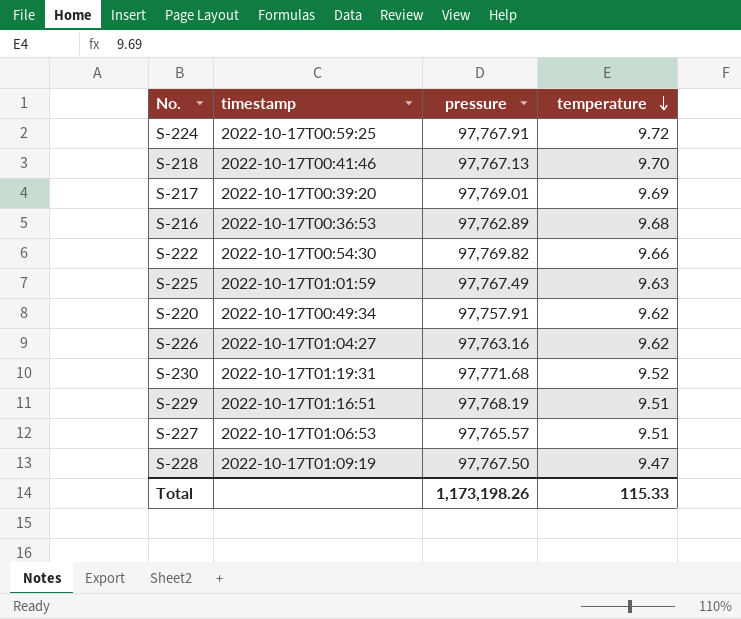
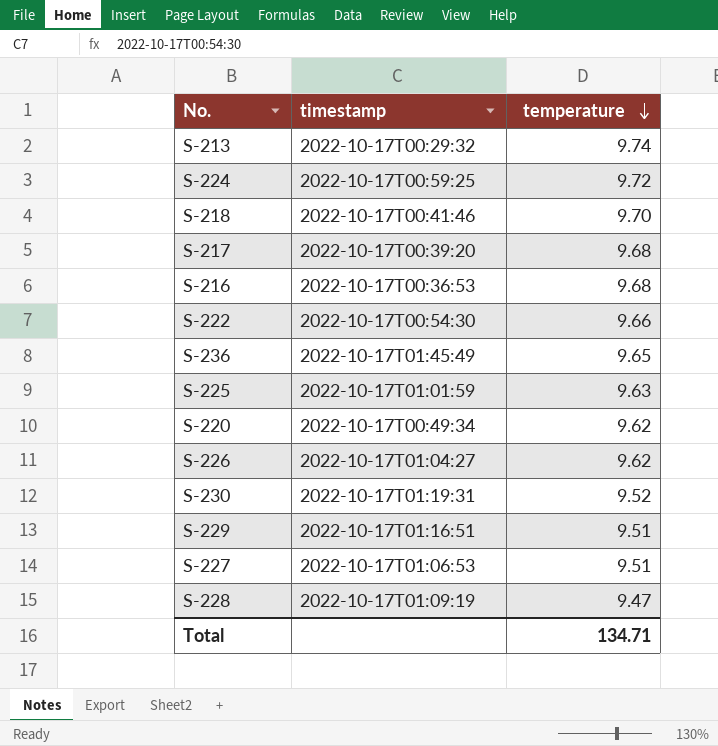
column pressure | position: 3 -> none
row S-213: none -> 2022-10-17T00:29:32 | 9.74
S-217 | temperature: 9.69 -> 9.68
row S-236: none -> 2022-10-17T01:45:49 | 9.65
Total | temperature: 115.33 -> 134.71

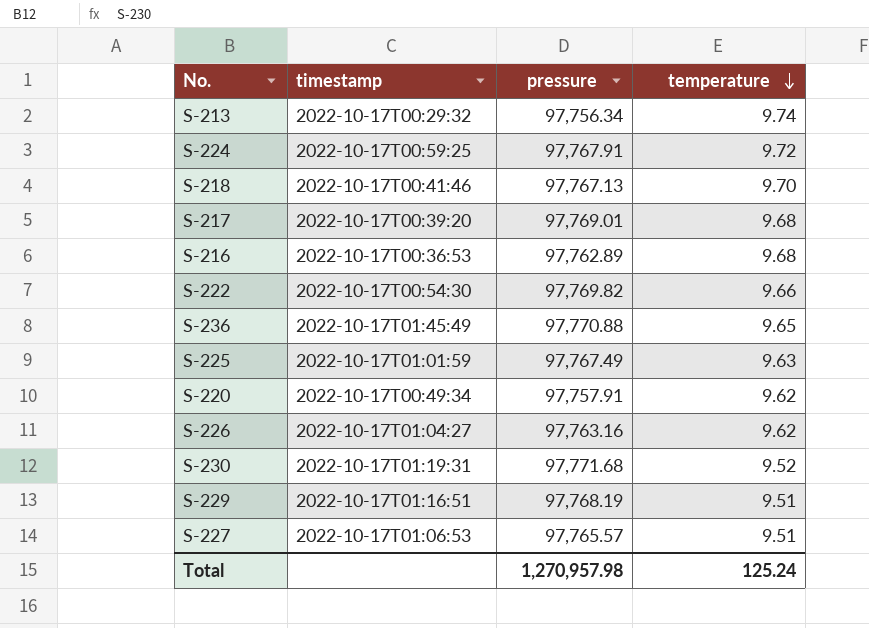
column pressure | position: none -> 3
row S-228: 2022-10-17T01:09:19 | 9.47 -> none
Total | temperature: 134.71 -> 125.24

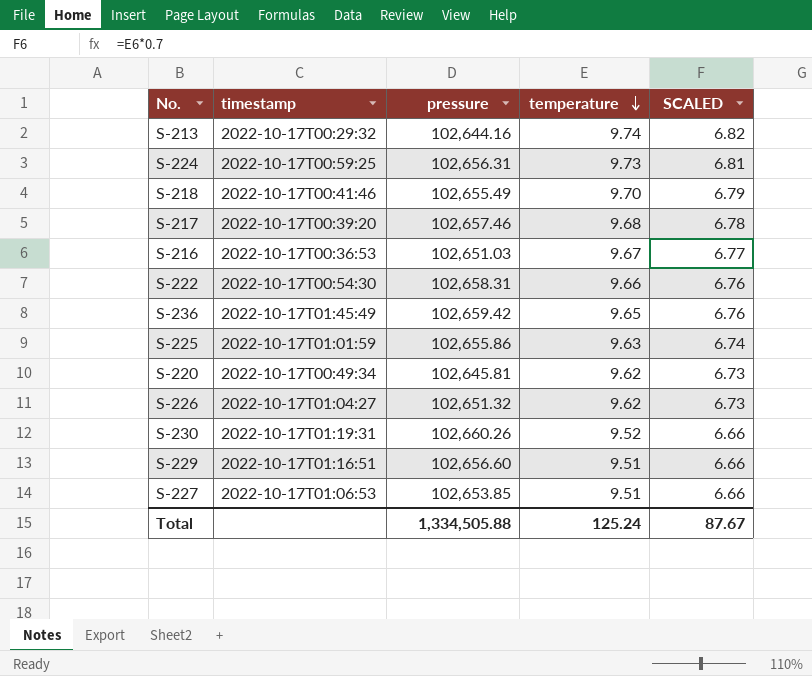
column SCALED | formula: none -> [temperature] * 0.7
S-213 | pressure: 97,756.34 -> 102,644.16
S-224 | pressure: 97,767.91 -> 102,656.31
S-224 | temperature: 9.72 -> 9.73
S-218 | pressure: 97,767.13 -> 102,655.49
S-217 | pressure: 97,769.01 -> 102,657.46
S-216 | pressure: 97,762.89 -> 102,651.03
S-216 | temperature: 9.68 -> 9.67
S-222 | pressure: 97,769.82 -> 102,658.31
S-236 | pressure: 97,770.88 -> 102,659.42
S-225 | pressure: 97,767.49 -> 102,655.86
S-220 | pressure: 97,757.91 -> 102,645.81
S-226 | pressure: 97,763.16 -> 102,651.32
S-230 | pressure: 97,771.68 -> 102,660.26
S-229 | pressure: 97,768.19 -> 102,656.60
S-227 | pressure: 97,765.57 -> 102,653.85
Total | pressure: 1,270,957.98 -> 1,334,505.88

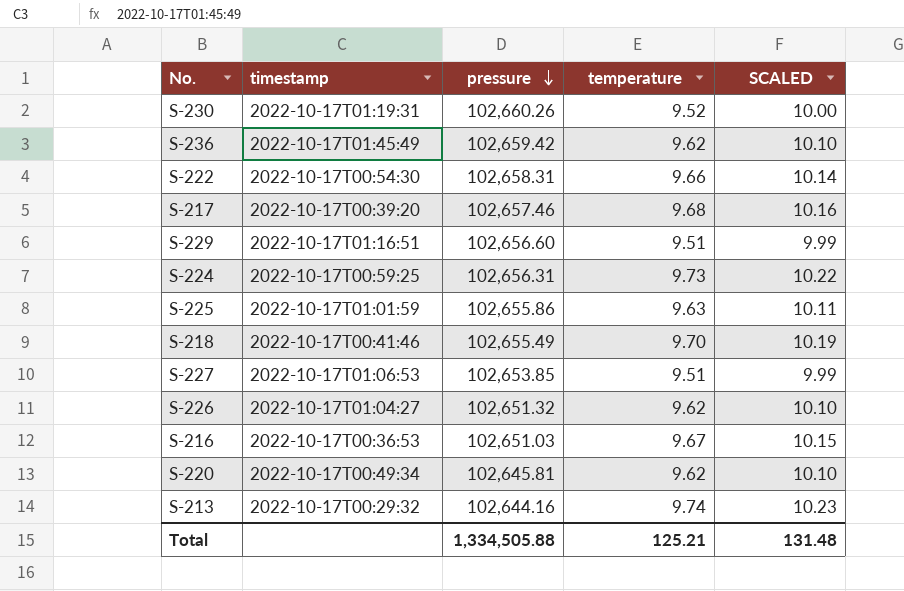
row order: temperature descending -> pressure descending
column SCALED | formula: [temperature] * 0.7 -> [temperature] * 1.05
S-236 | temperature: 9.65 -> 9.62
Total | temperature: 125.24 -> 125.21
Total | SCALED: 87.67 -> 131.48

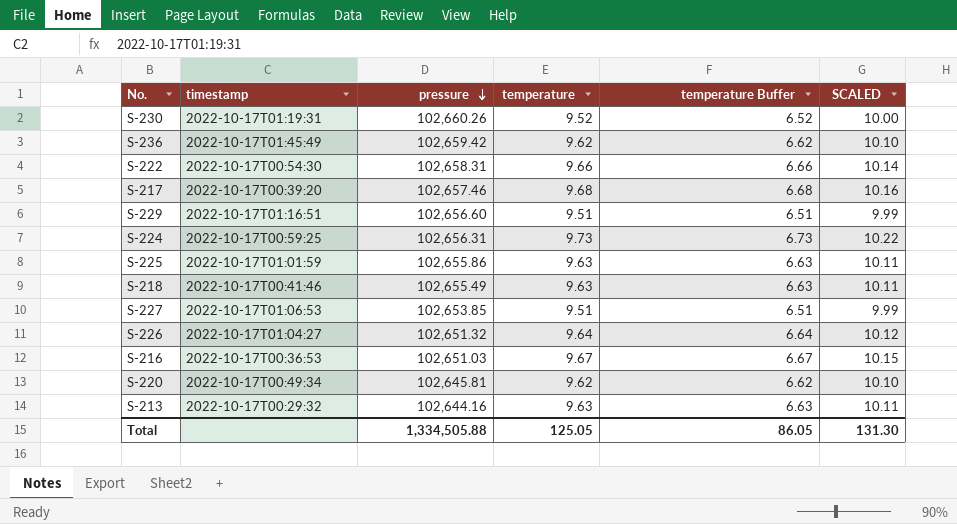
column temperature Buffer | formula: none -> [temperature] - 3
S-218 | temperature: 9.70 -> 9.63
S-218 | SCALED: 10.19 -> 10.11
S-226 | temperature: 9.62 -> 9.64
S-226 | SCALED: 10.10 -> 10.12
S-213 | temperature: 9.74 -> 9.63
S-213 | SCALED: 10.23 -> 10.11
Total | temperature: 125.21 -> 125.05
Total | SCALED: 131.48 -> 131.30

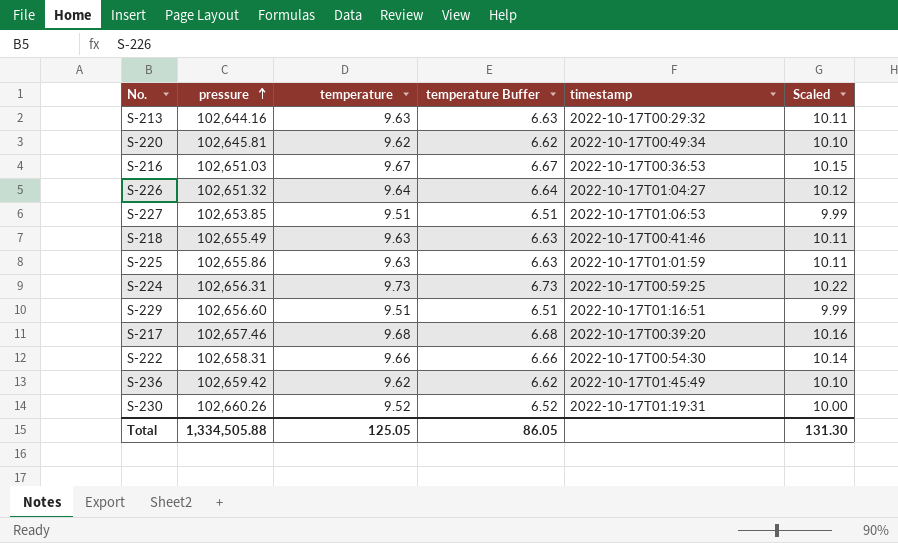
row order: pressure descending -> pressure ascending
column timestamp | position: 2 -> 5
column name: SCALED -> Scaled

